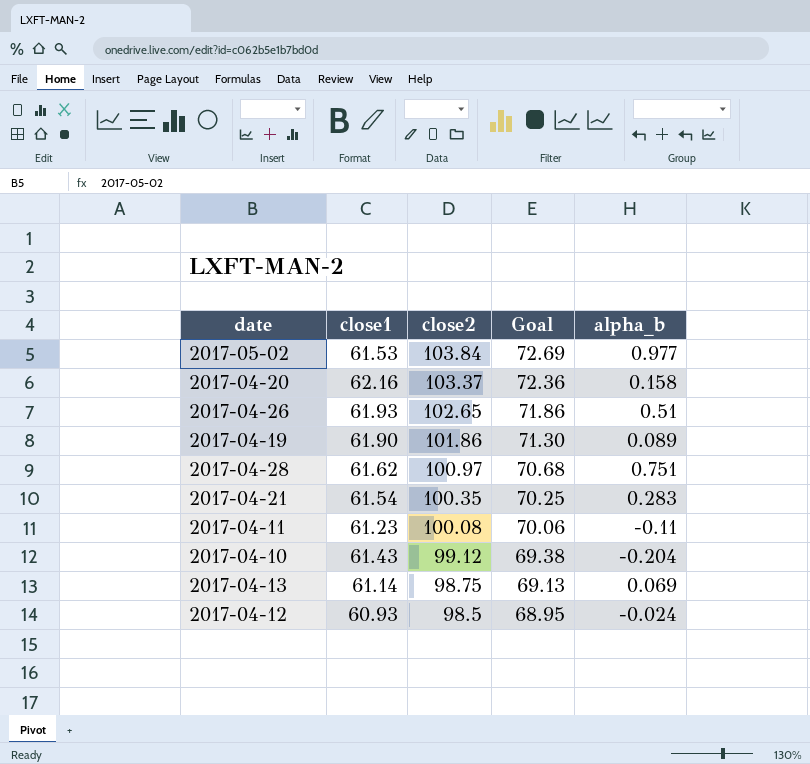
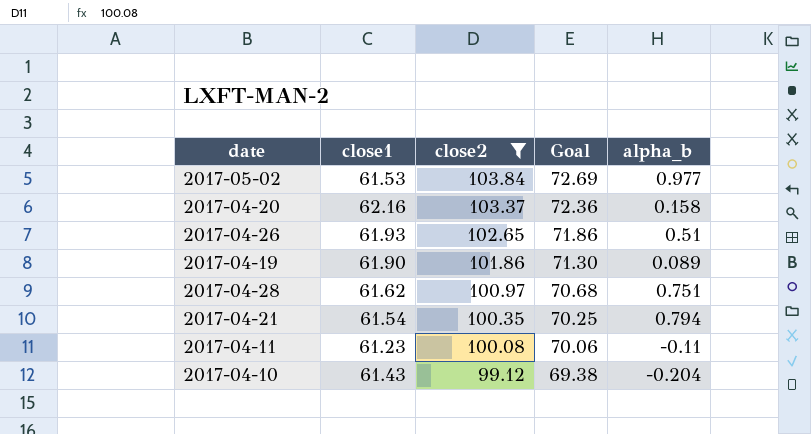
filter: none -> close2 >= 99.12
2017-04-21 | alpha_b: 0.283 -> 0.794

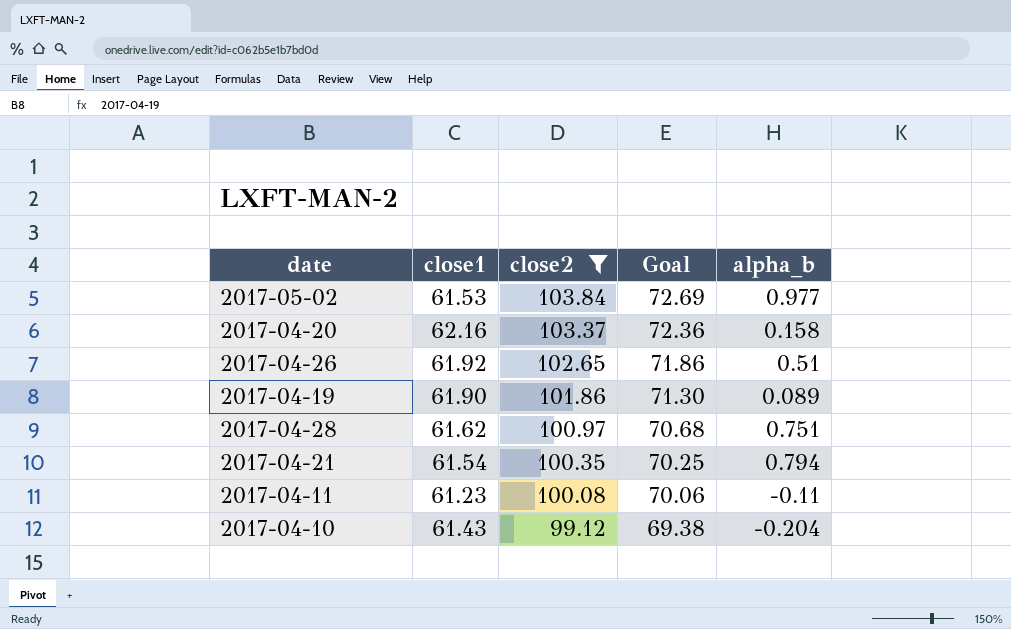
2017-04-26 | close1: 61.93 -> 61.92

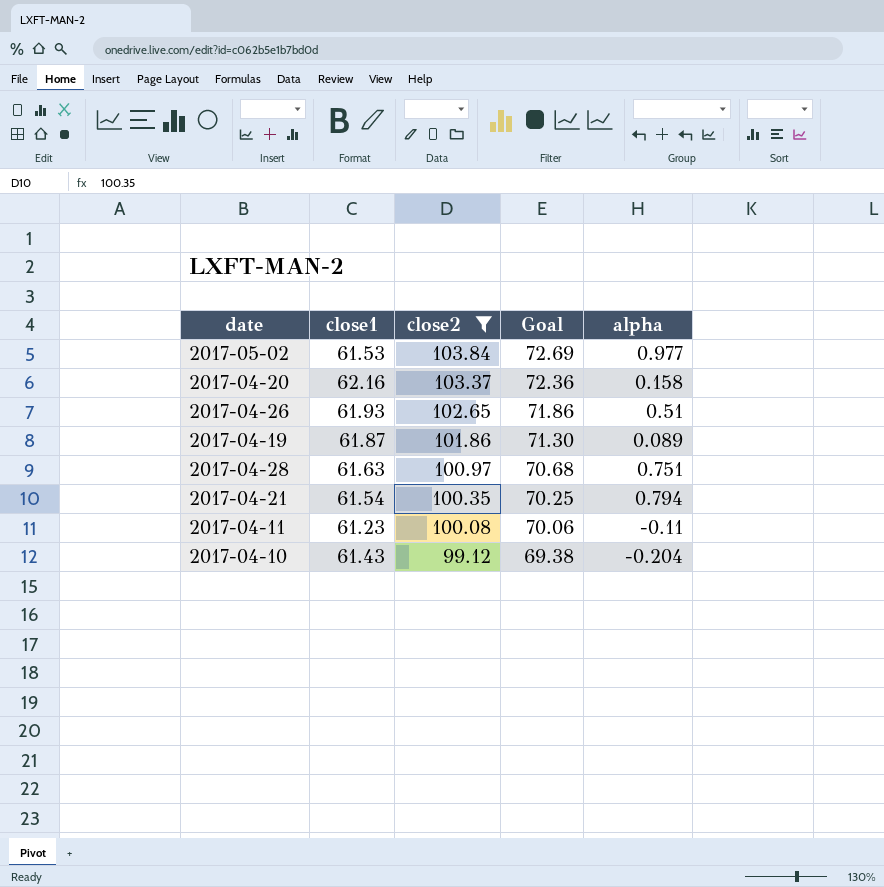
column name: alpha_b -> alpha
2017-04-26 | close1: 61.92 -> 61.93
2017-04-19 | close1: 61.90 -> 61.87
2017-04-28 | close1: 61.62 -> 61.63

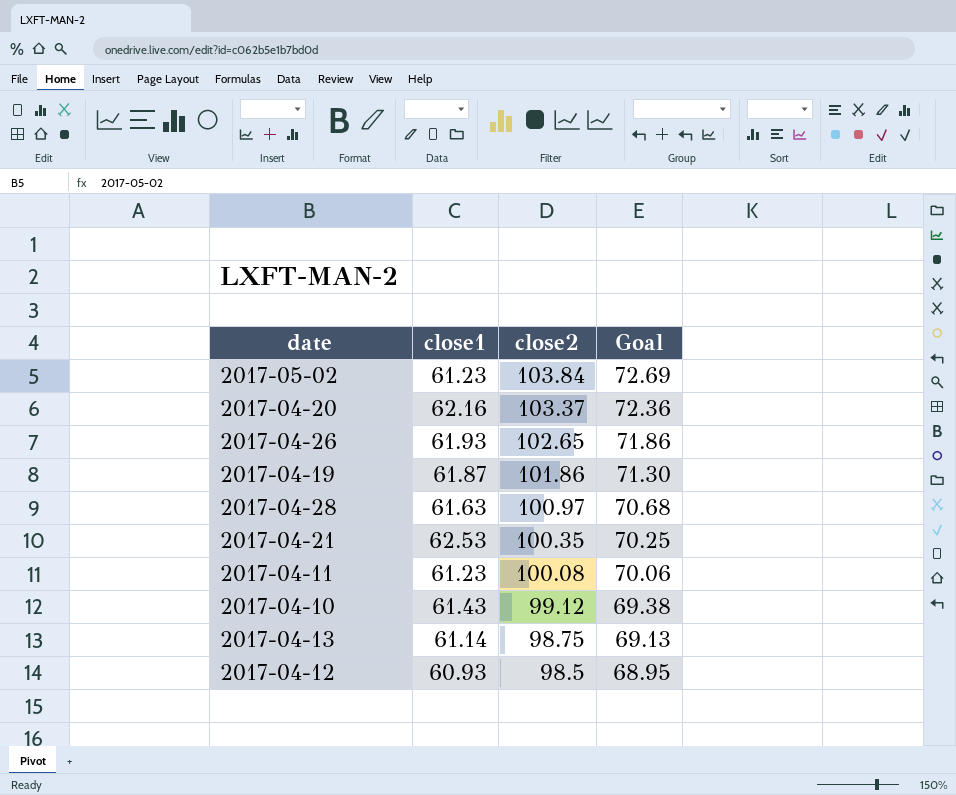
filter: close2 >= 99.12 -> none
column alpha | position: 5 -> none
2017-05-02 | close1: 61.53 -> 61.23
2017-04-21 | close1: 61.54 -> 62.53

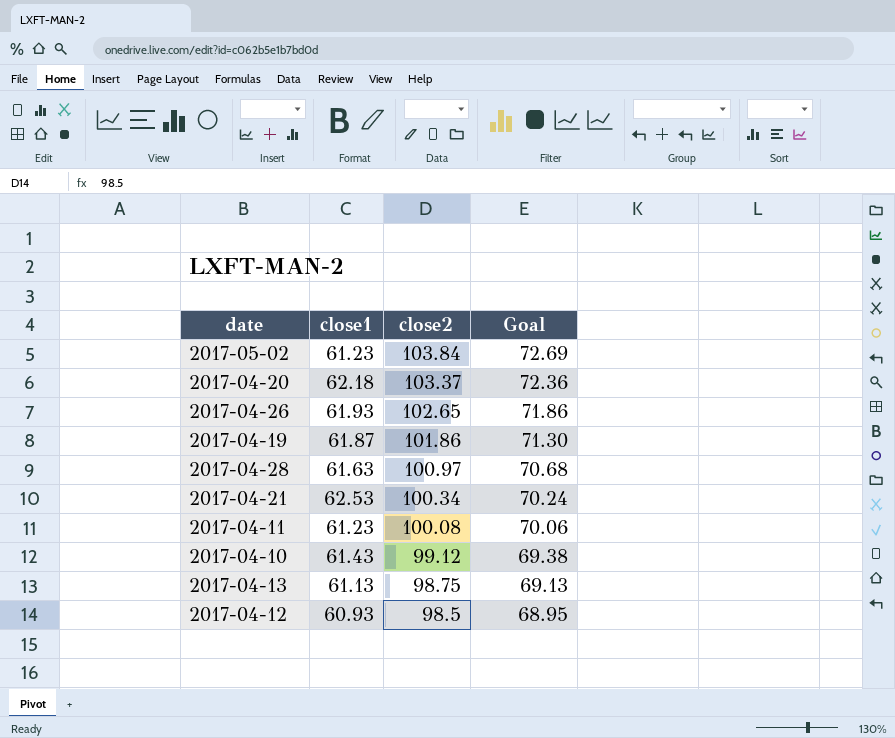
2017-04-20 | close1: 62.16 -> 62.18
2017-04-21 | close2: 100.35 -> 100.34
2017-04-21 | Goal: 70.25 -> 70.24
2017-04-13 | close1: 61.14 -> 61.13

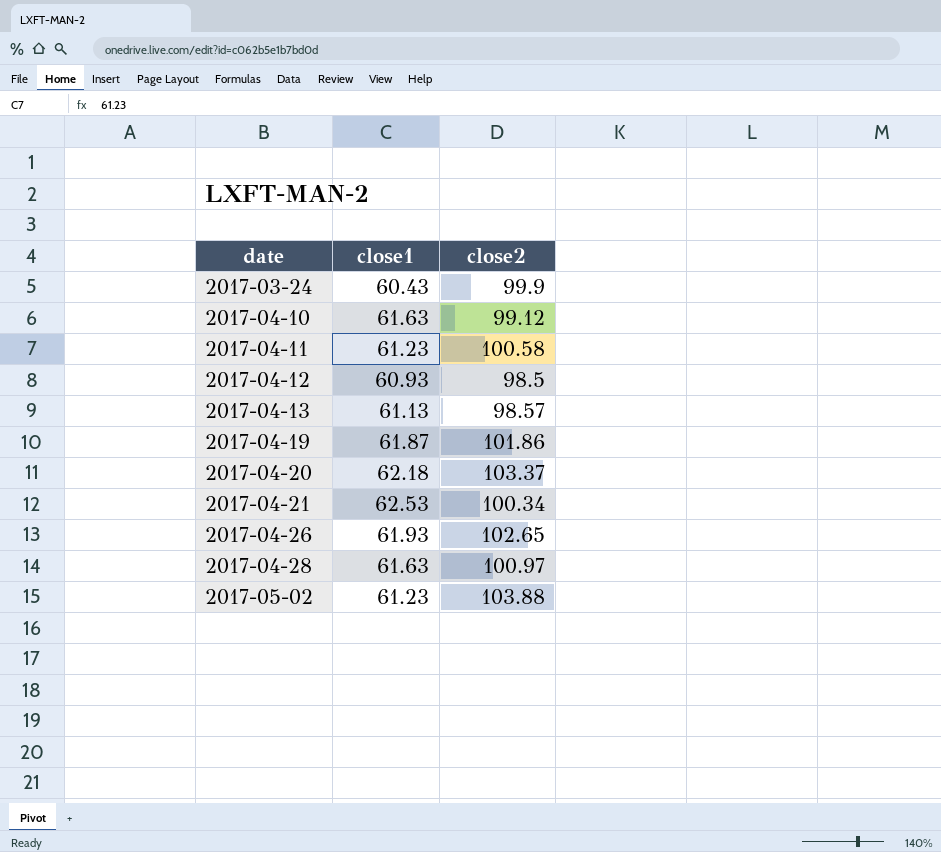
row order: close2 descending -> date ascending
column Goal | formula: [close2] * 0.7 -> none
row 2017-03-24: none -> 60.43 | 99.9
2017-04-10 | close1: 61.43 -> 61.63
2017-04-11 | close2: 100.08 -> 100.58
2017-04-13 | close2: 98.75 -> 98.57
2017-05-02 | close2: 103.84 -> 103.88

